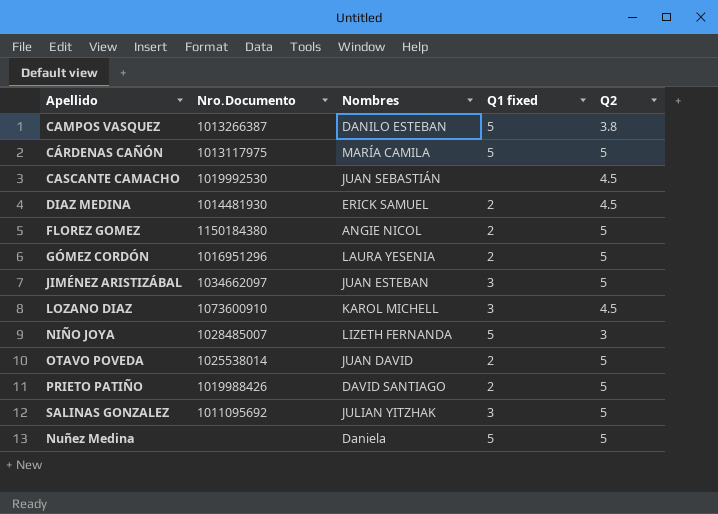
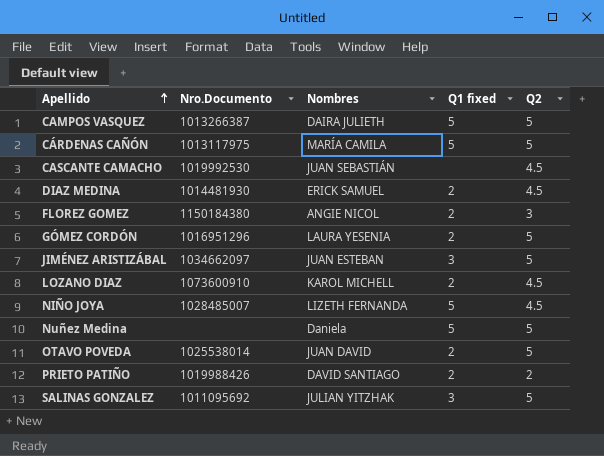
row order: none -> Apellido ascending
CAMPOS VASQUEZ | Nombres: DANILO ESTEBAN -> DAIRA JULIETH
CAMPOS VASQUEZ | Q2: 3.8 -> 5
FLOREZ GOMEZ | Q2: 5 -> 3
LOZANO DIAZ | Q1 fixed: 3 -> 2
NIÑO JOYA | Q2: 3 -> 4.5
PRIETO PATIÑO | Q2: 5 -> 2

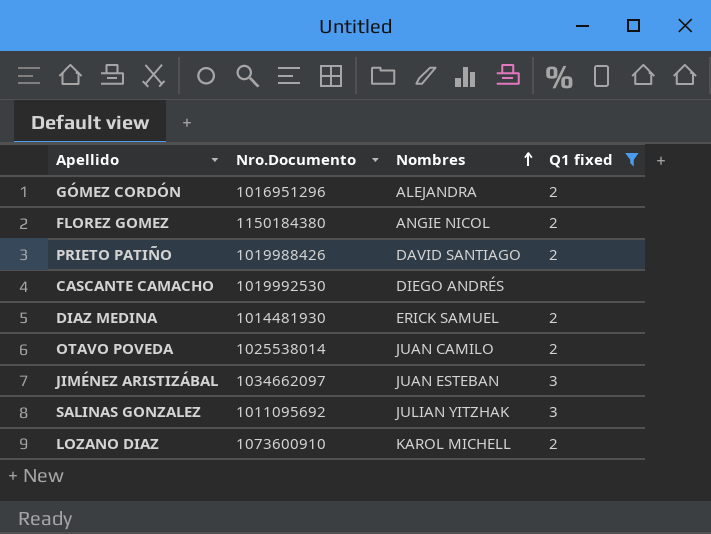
filter: none -> Q1 fixed != 5
row order: Apellido ascending -> Nombres ascending
column Q2 | position: 5 -> none
GÓMEZ CORDÓN | Nombres: LAURA YESENIA -> ALEJANDRA
CASCANTE CAMACHO | Nombres: JUAN SEBASTIÁN -> DIEGO ANDRÉS
OTAVO POVEDA | Nombres: JUAN DAVID -> JUAN CAMILO

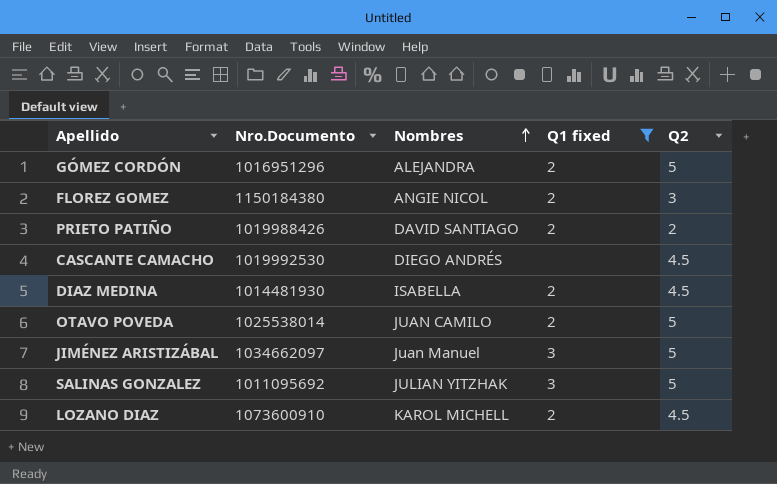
column Q2 | position: none -> 5
DIAZ MEDINA | Nombres: ERICK SAMUEL -> ISABELLA
JIMÉNEZ ARISTIZÁBAL | Nombres: JUAN ESTEBAN -> Juan Manuel

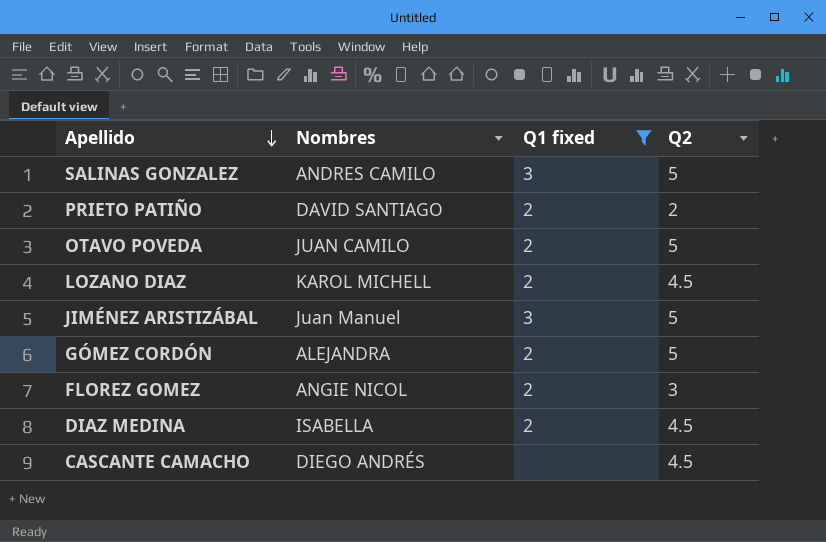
row order: Nombres ascending -> Apellido descending
column Nro.Documento | position: 2 -> none
SALINAS GONZALEZ | Nombres: JULIAN YITZHAK -> ANDRES CAMILO

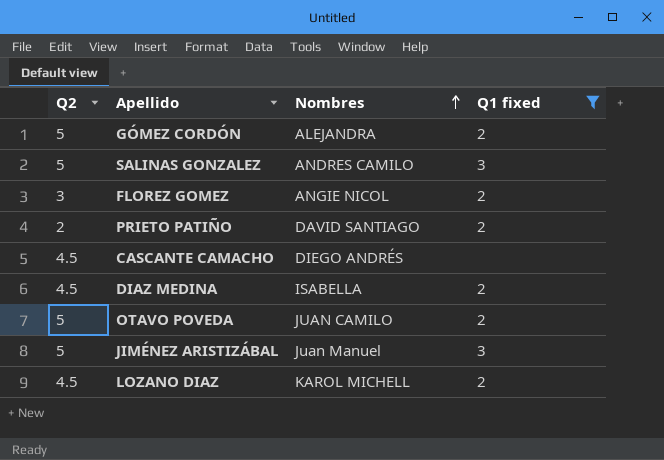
row order: Apellido descending -> Nombres ascending
column Q2 | position: 4 -> 1

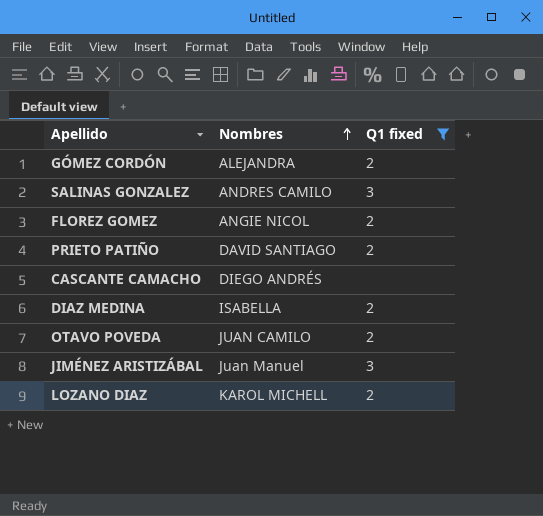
column Q2 | position: 1 -> none

